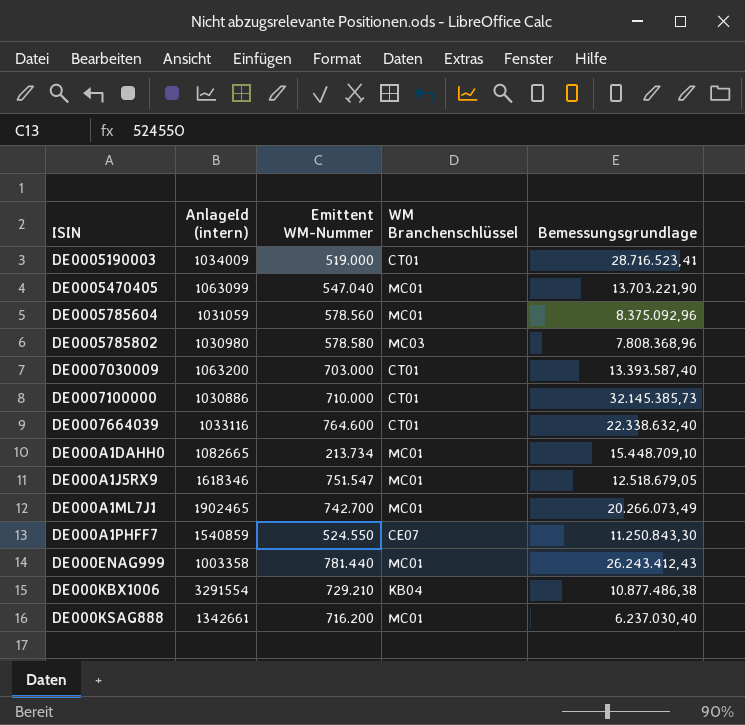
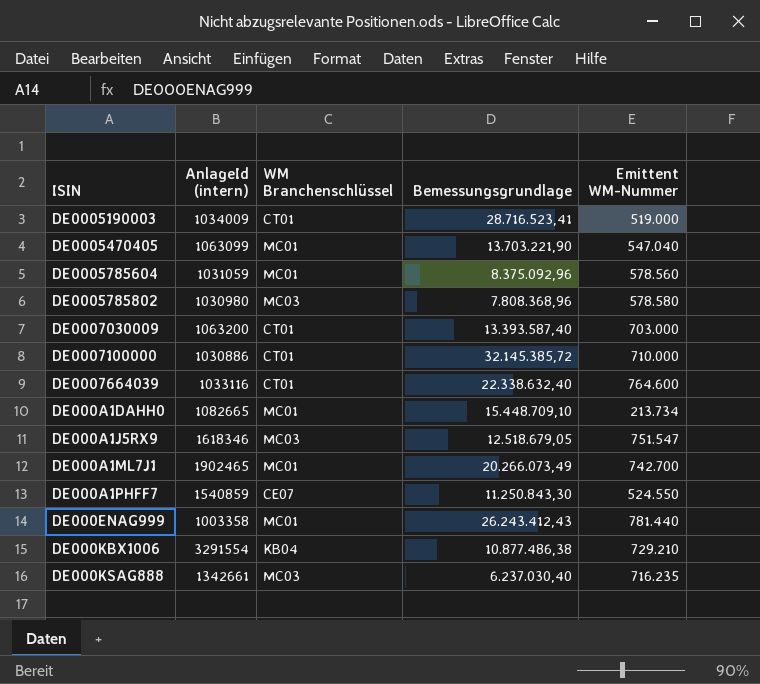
column Emittent WM-Nummer | position: 3 -> 5
DE0007100000 | Bemessungsgrundlage: 32.145.385,73 -> 32.145.385,72
DE000A1J5RX9 | WM Branchenschlüssel: MC01 -> MC03
DE000KSAG888 | WM Branchenschlüssel: MC01 -> MC03
DE000KSAG888 | Emittent WM-Nummer: 716.200 -> 716.235

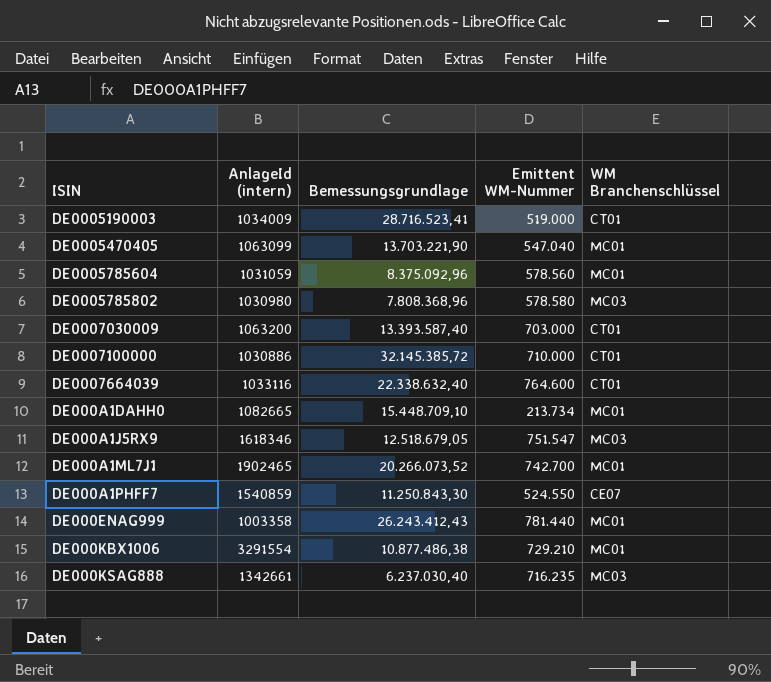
column WM Branchenschlüssel | position: 3 -> 5
DE000A1ML7J1 | Bemessungsgrundlage: 20.266.073,49 -> 20.266.073,52
DE000KBX1006 | WM Branchenschlüssel: KB04 -> MC01

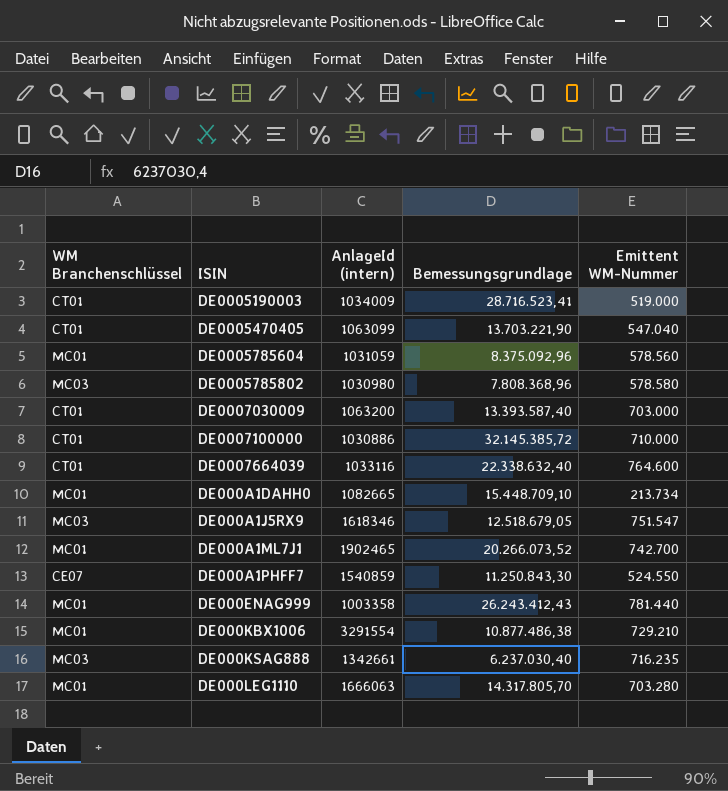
column WM Branchenschlüssel | position: 5 -> 1
DE0005470405 | WM Branchenschlüssel: MC01 -> CT01
row DE000LEG1110: none -> MC01 | 1666063 | 14.317.805,70 | 703.280

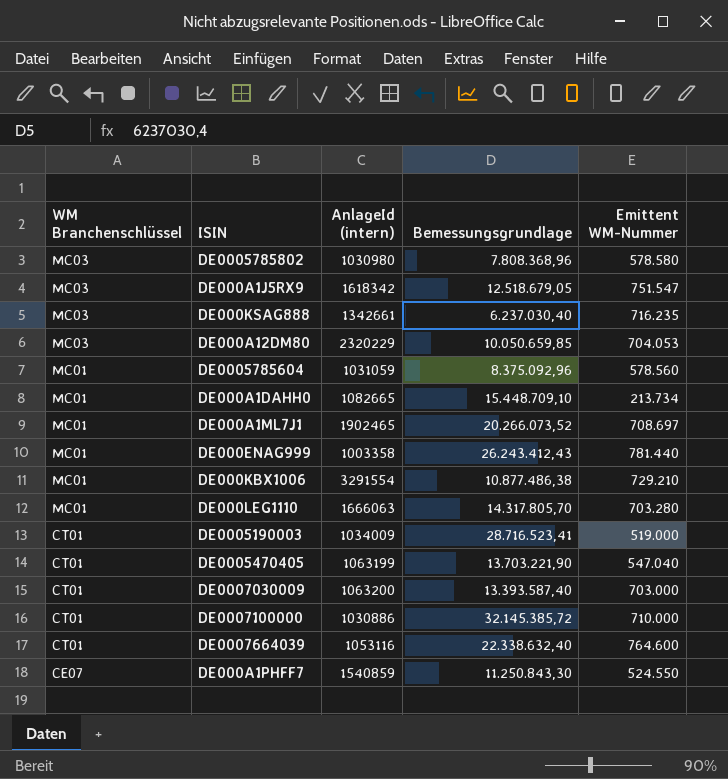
row order: none -> WM Branchenschlüssel descending
DE000A1J5RX9 | AnlageId (intern): 1618346 -> 1618342
row DE000A12DM80: none -> MC03 | 2320229 | 10.050.659,85 | 704.053
DE000A1ML7J1 | Emittent WM-Nummer: 742.700 -> 708.697
DE0005470405 | AnlageId (intern): 1063099 -> 1063199
DE0007664039 | AnlageId (intern): 1033116 -> 1053116

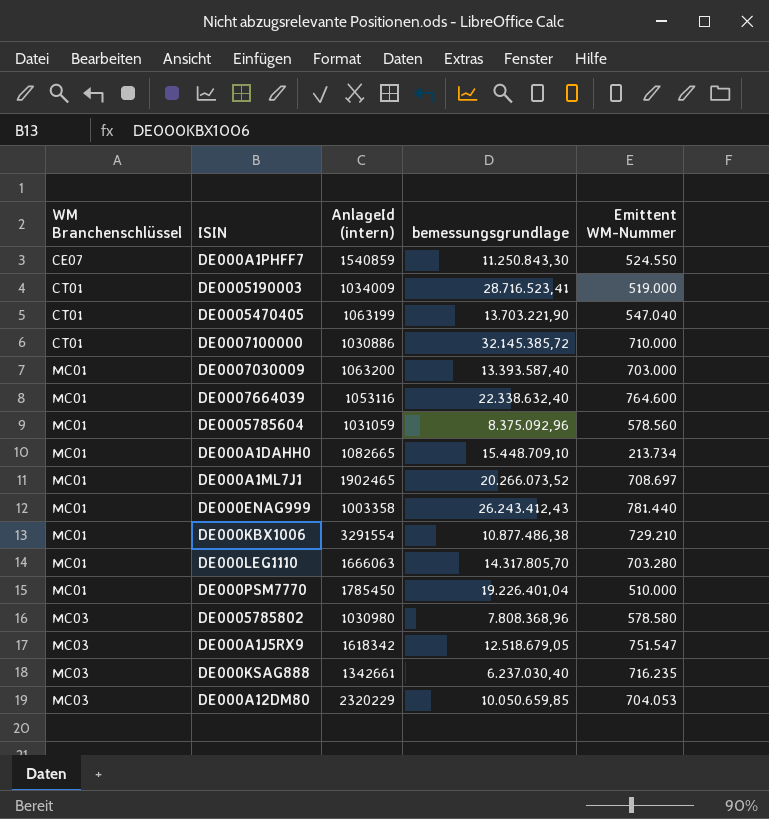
row order: WM Branchenschlüssel descending -> WM Branchenschlüssel ascending
column name: Bemessungsgrundlage -> bemessungsgrundlage
DE0007030009 | WM Branchenschlüssel: CT01 -> MC01
DE0007664039 | WM Branchenschlüssel: CT01 -> MC01
row DE000PSM7770: none -> MC01 | 1785450 | 19.226.401,04 | 510.000

